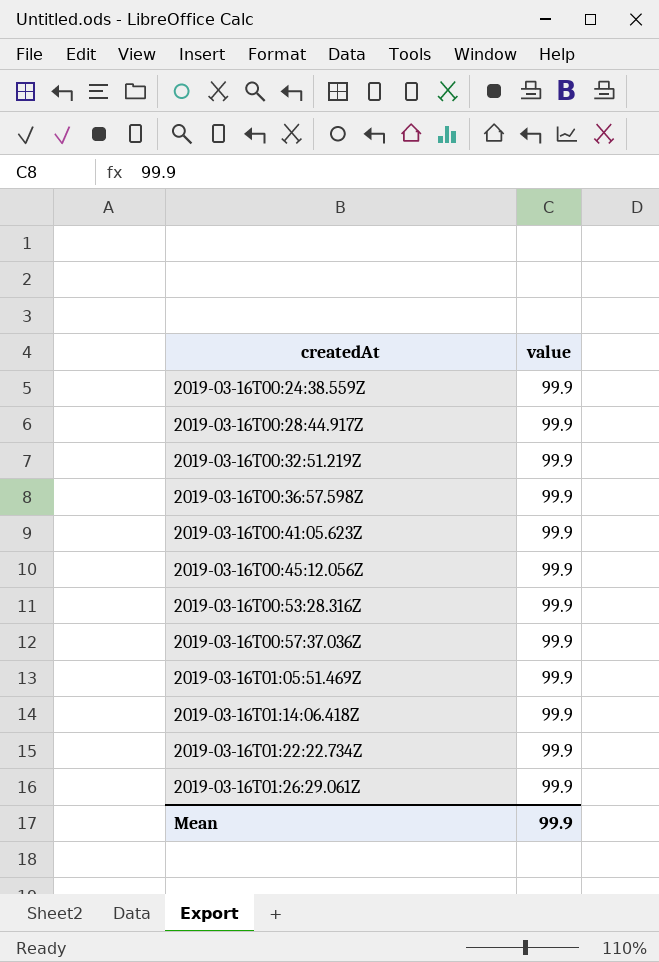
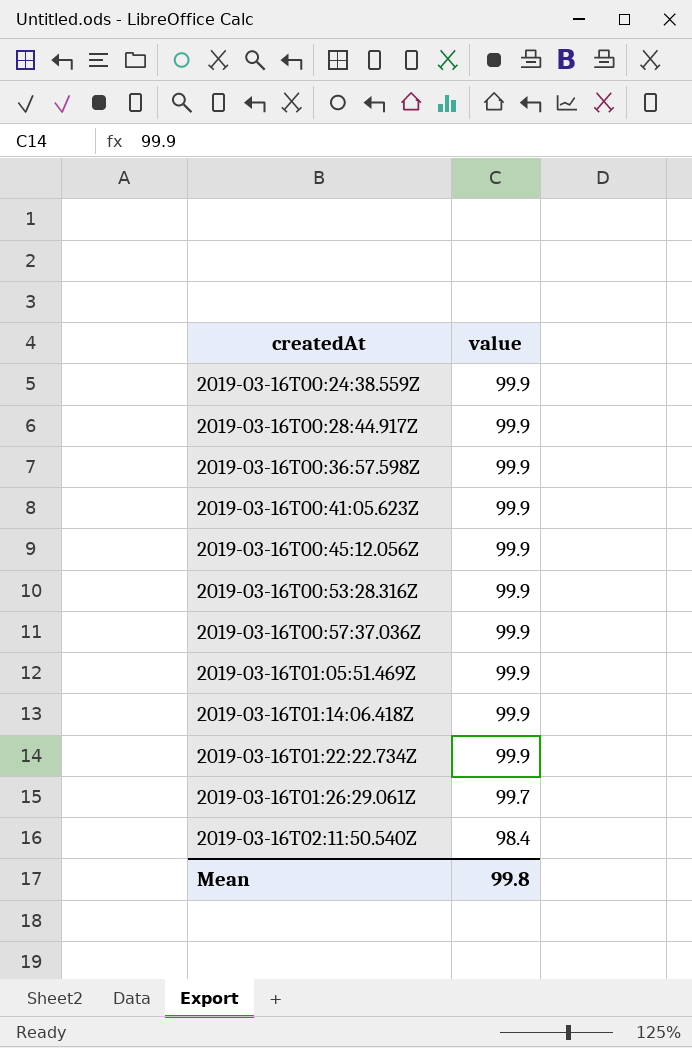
row 2019-03-16T00:32:51.219Z: 99.9 -> none
2019-03-16T01:26:29.061Z | value: 99.9 -> 99.7
row 2019-03-16T02:11:50.540Z: none -> 98.4
Mean | value: 99.9 -> 99.8

